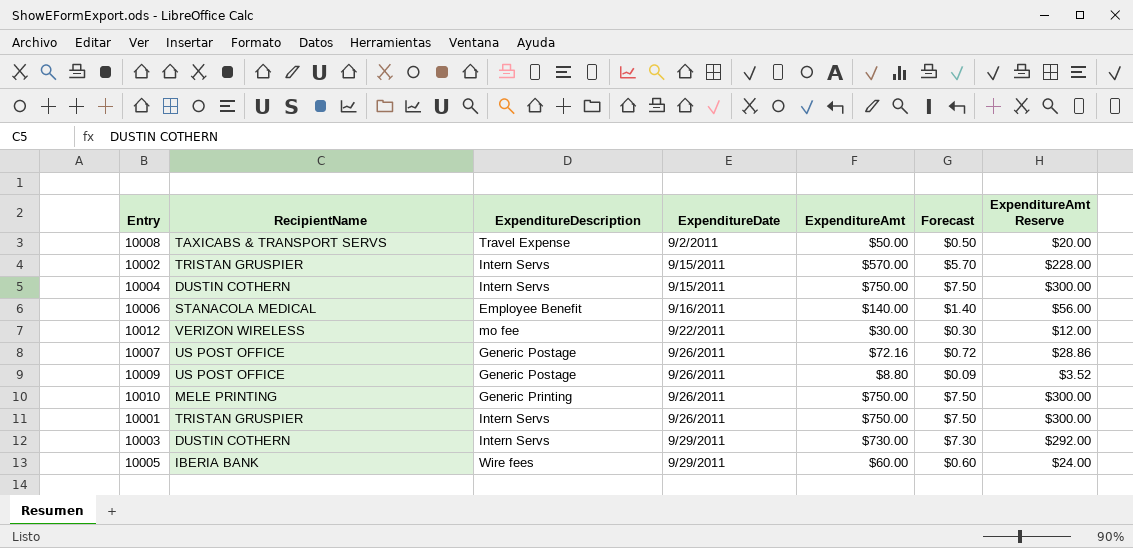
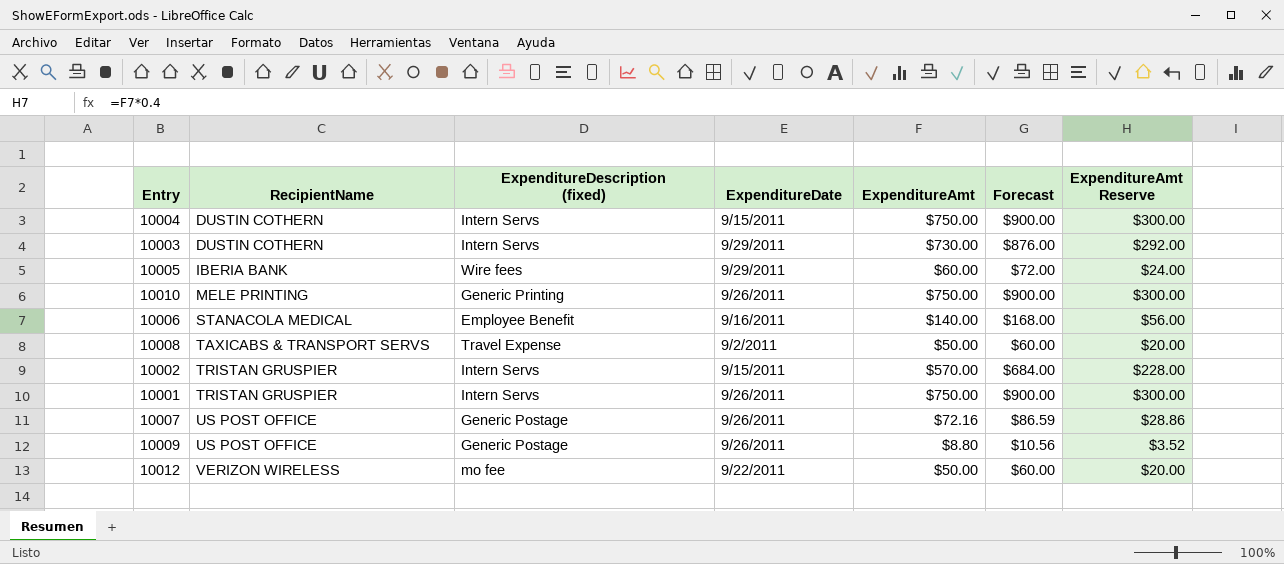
row order: ExpenditureDate ascending -> RecipientName ascending
column name: ExpenditureDescription -> ExpenditureDescription (fixed)
column Forecast | formula: [ExpenditureAmt] * 0.01 -> [ExpenditureAmt] * 1.2
10012 | ExpenditureAmt: $30.00 -> $50.00
10012 | ExpenditureAmt Reserve: $12.00 -> $20.00

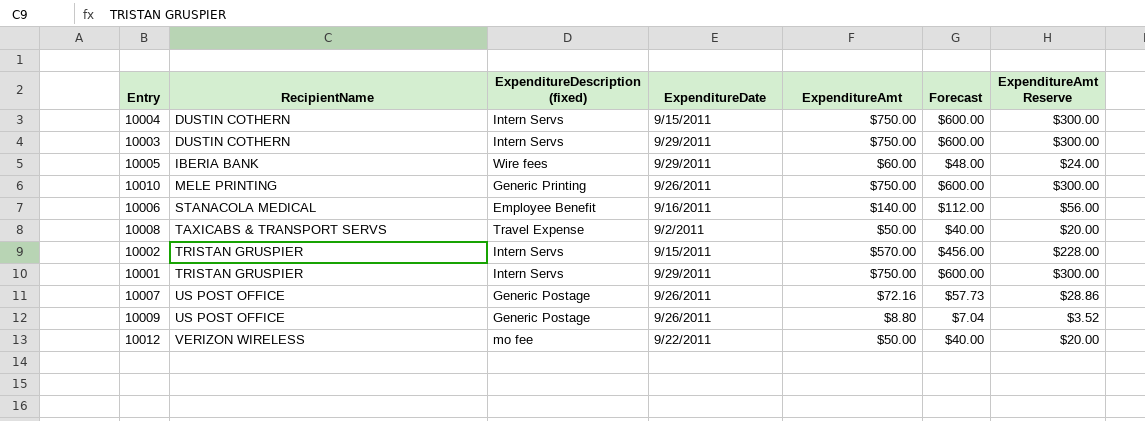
column Forecast | formula: [ExpenditureAmt] * 1.2 -> [ExpenditureAmt] * 0.8
10003 | ExpenditureAmt: $730.00 -> $750.00
10003 | ExpenditureAmt Reserve: $292.00 -> $300.00
10001 | ExpenditureDate: 9/26/2011 -> 9/29/2011

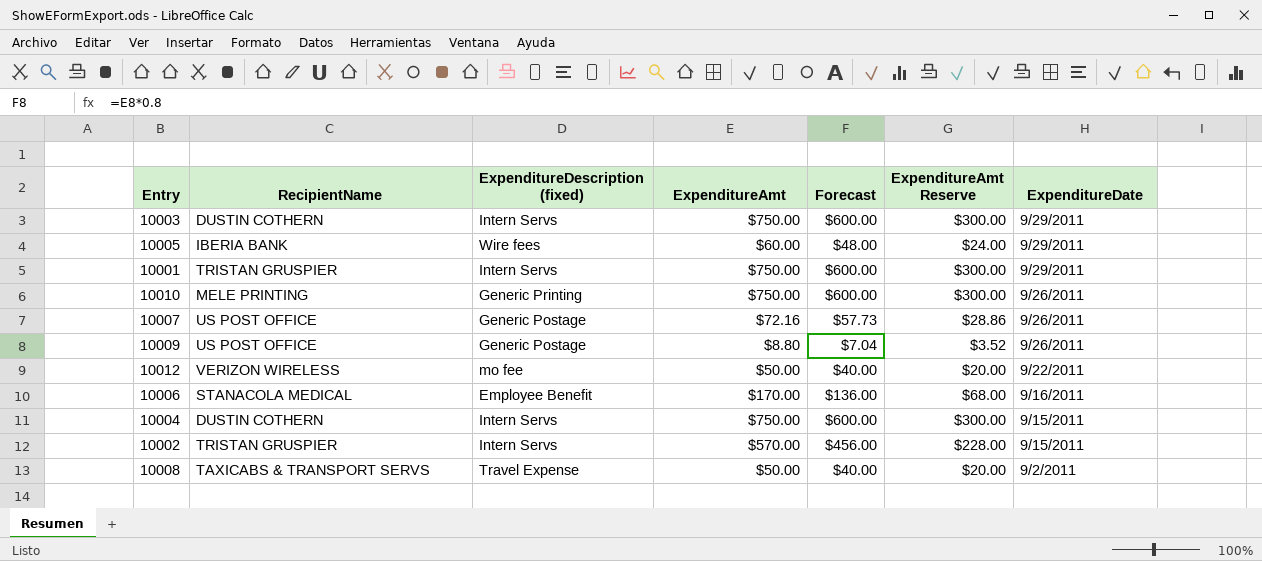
row order: RecipientName ascending -> ExpenditureDate descending
column ExpenditureDate | position: 4 -> 7
10006 | ExpenditureAmt: $140.00 -> $170.00
10006 | Forecast: $112.00 -> $136.00
10006 | ExpenditureAmt Reserve: $56.00 -> $68.00

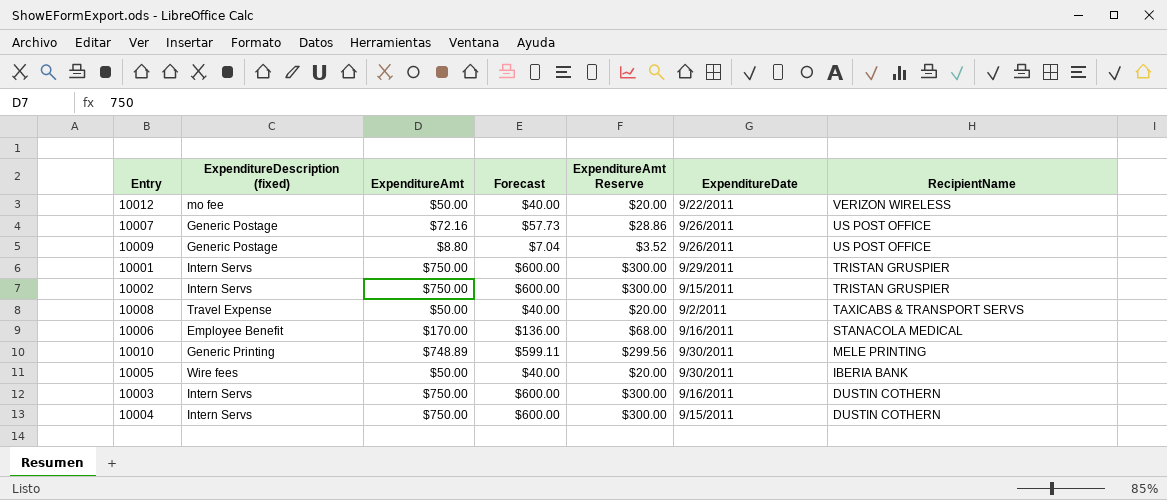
row order: ExpenditureDate descending -> RecipientName descending
column RecipientName | position: 2 -> 7
10002 | ExpenditureAmt: $570.00 -> $750.00
10002 | Forecast: $456.00 -> $600.00
10002 | ExpenditureAmt Reserve: $228.00 -> $300.00
10010 | ExpenditureAmt: $750.00 -> $748.89
10010 | Forecast: $600.00 -> $599.11
10010 | ExpenditureAmt Reserve: $300.00 -> $299.56
10010 | ExpenditureDate: 9/26/2011 -> 9/30/2011
10005 | ExpenditureAmt: $60.00 -> $50.00
10005 | Forecast: $48.00 -> $40.00
10005 | ExpenditureAmt Reserve: $24.00 -> $20.00
10005 | ExpenditureDate: 9/29/2011 -> 9/30/2011
10003 | ExpenditureDate: 9/29/2011 -> 9/16/2011

